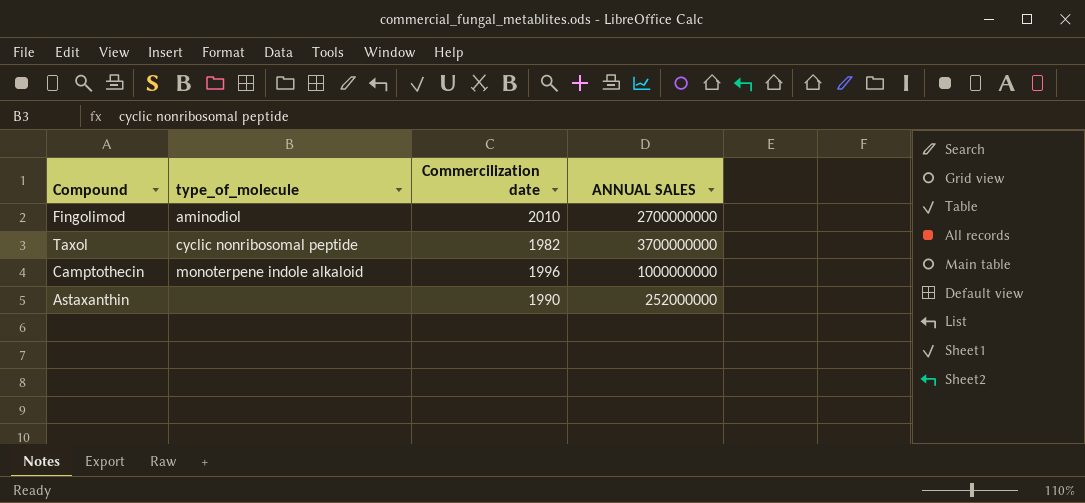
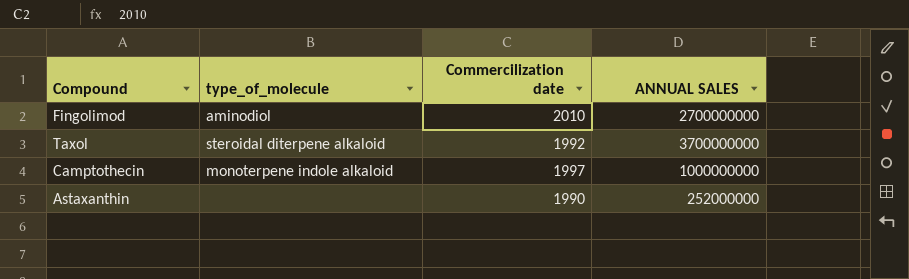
Taxol | type_of_molecule: cyclic nonribosomal peptide -> steroidal diterpene alkaloid
Taxol | Commercilization date: 1982 -> 1992
Camptothecin | Commercilization date: 1996 -> 1997

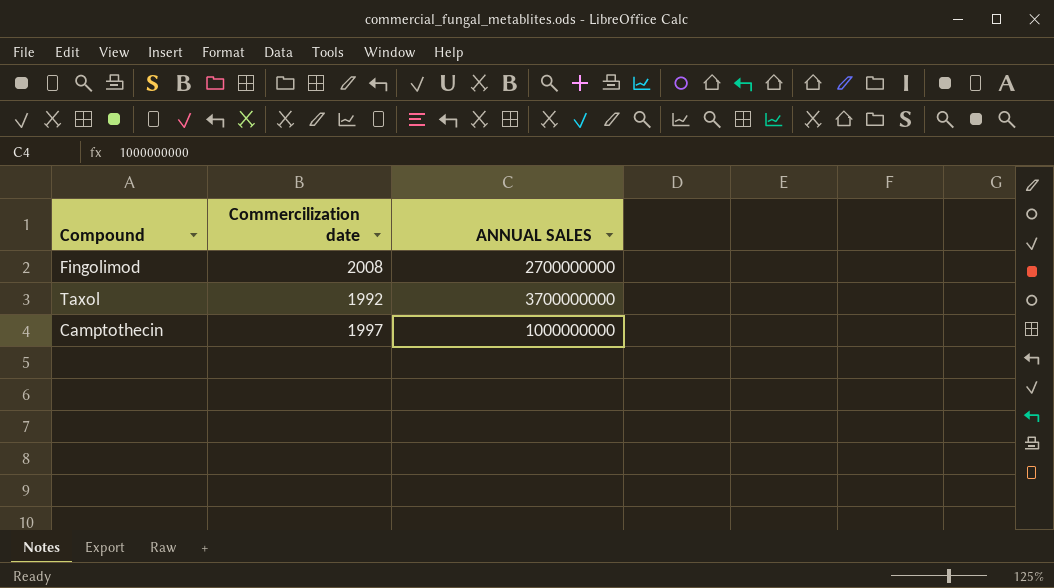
column type_of_molecule | position: 2 -> none
row Astaxanthin: none | 1990 | 252000000 -> none
Fingolimod | Commercilization date: 2010 -> 2008

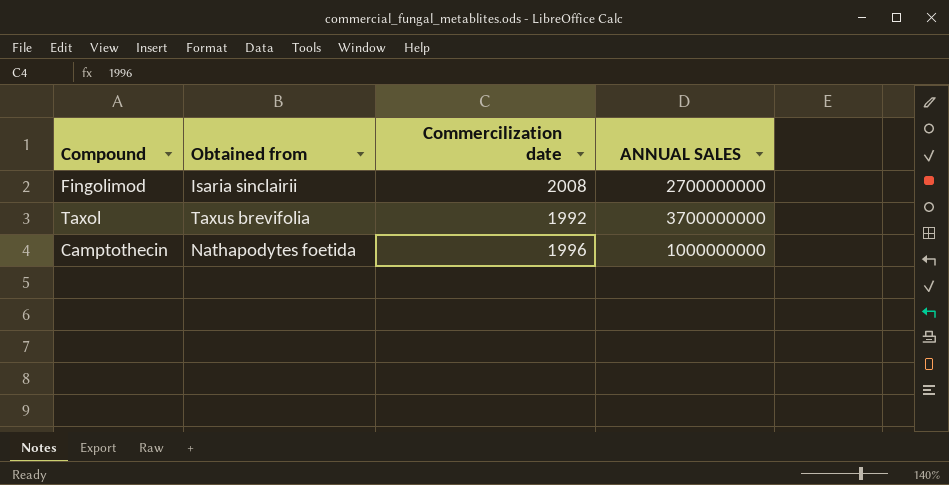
column Obtained from | position: none -> 2
Camptothecin | Commercilization date: 1997 -> 1996

